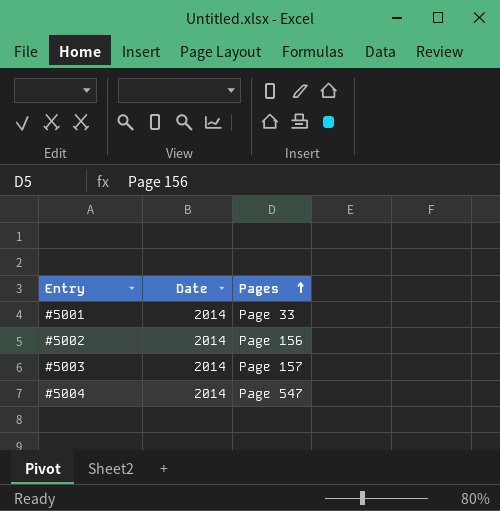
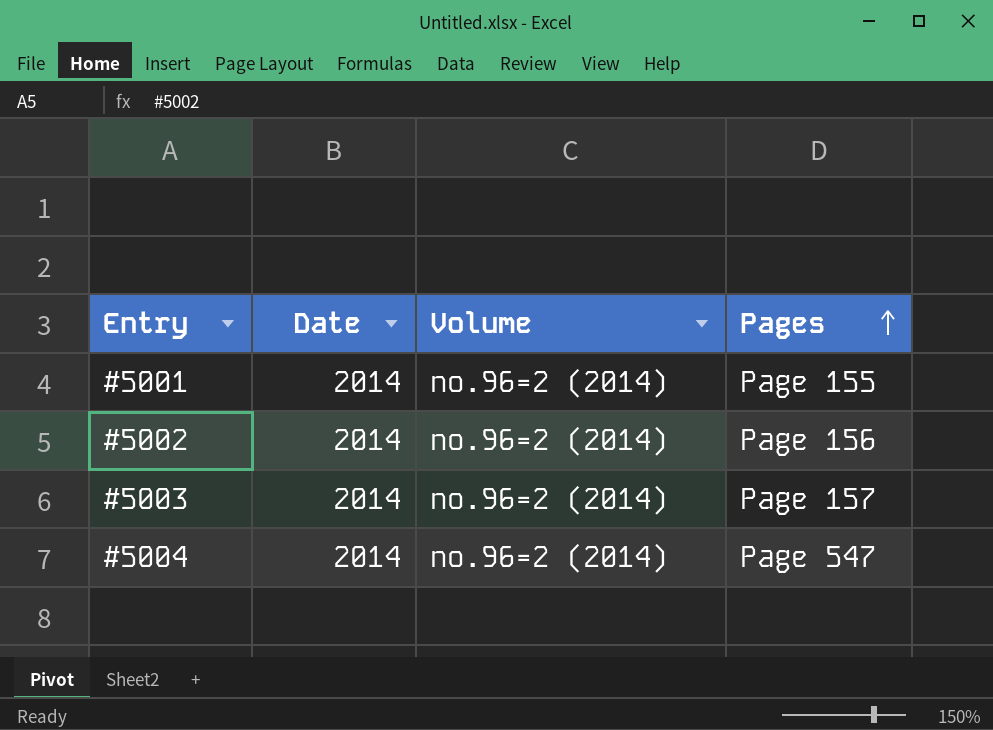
column Volume | position: none -> 3
#5001 | Pages: Page 33 -> Page 155

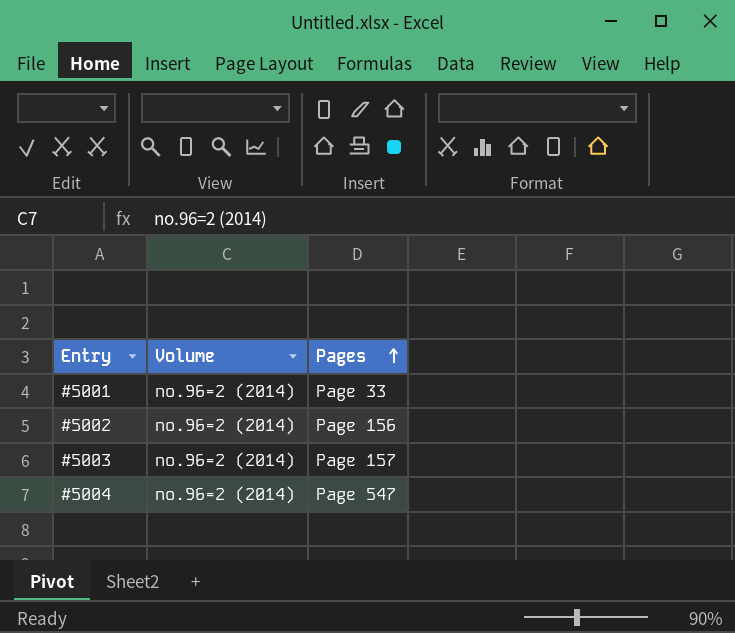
column Date | position: 2 -> none
#5001 | Pages: Page 155 -> Page 33

